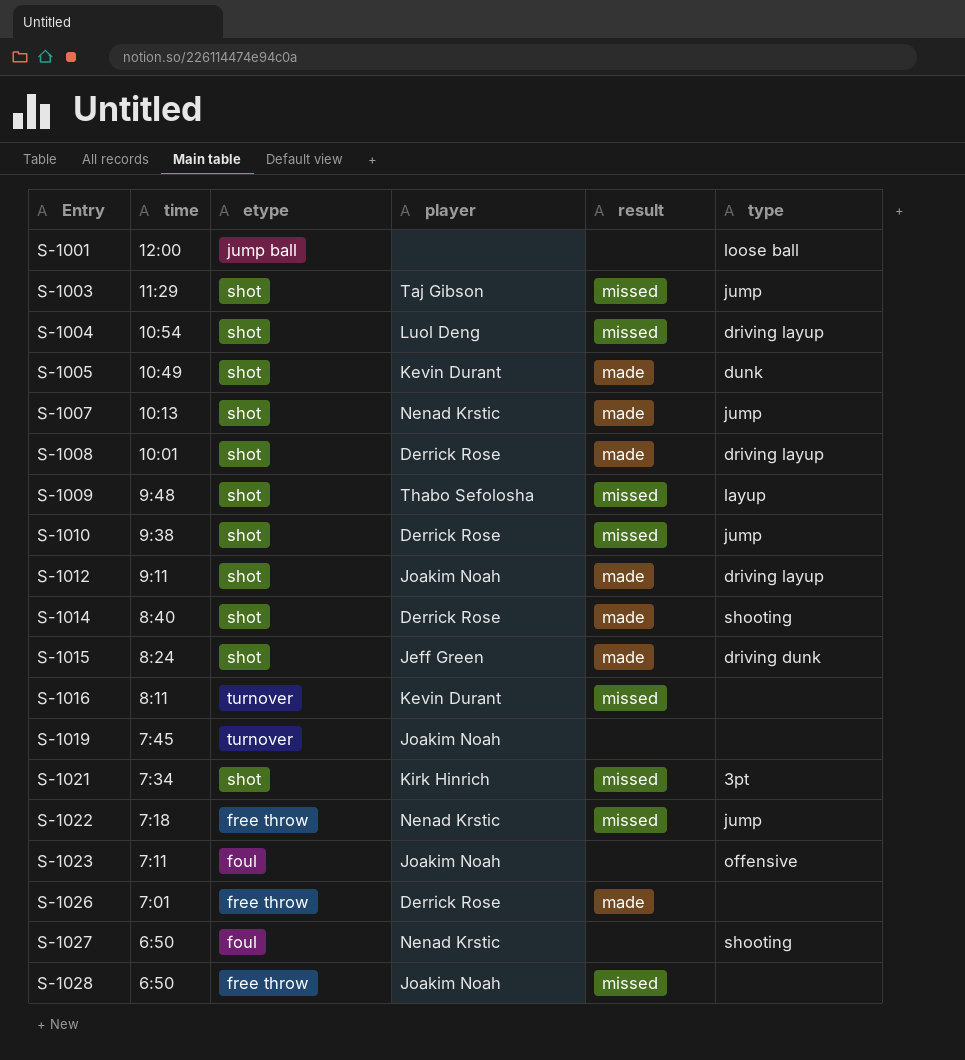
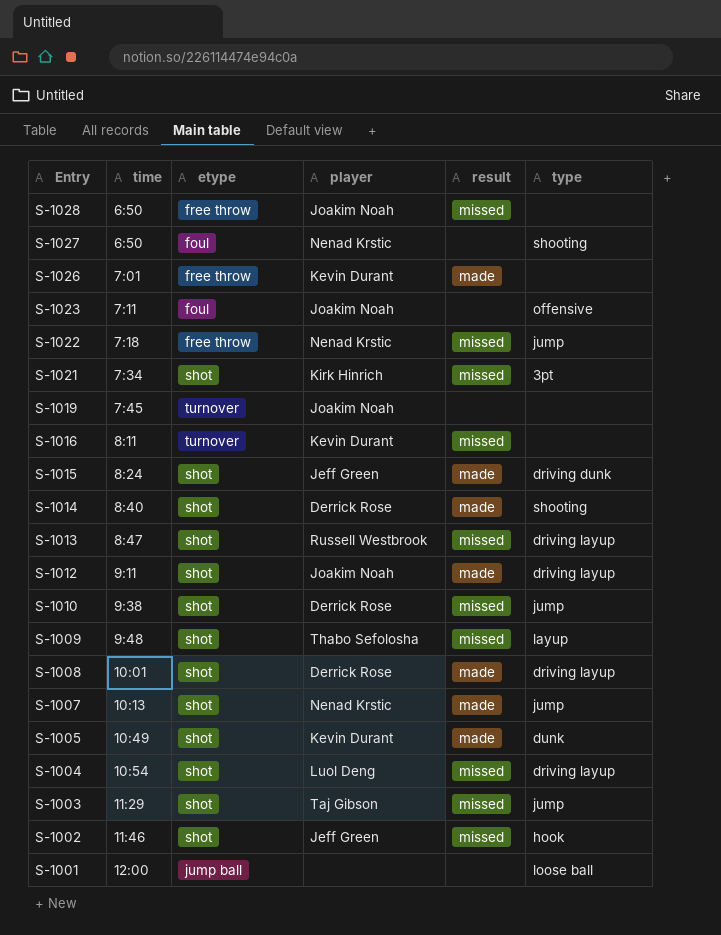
row order: Entry ascending -> Entry descending
S-1026 | player: Derrick Rose -> Kevin Durant
row S-1013: none -> 8:47 | shot | Russell Westbrook | missed | driving layup
row S-1002: none -> 11:46 | shot | Jeff Green | missed | hook

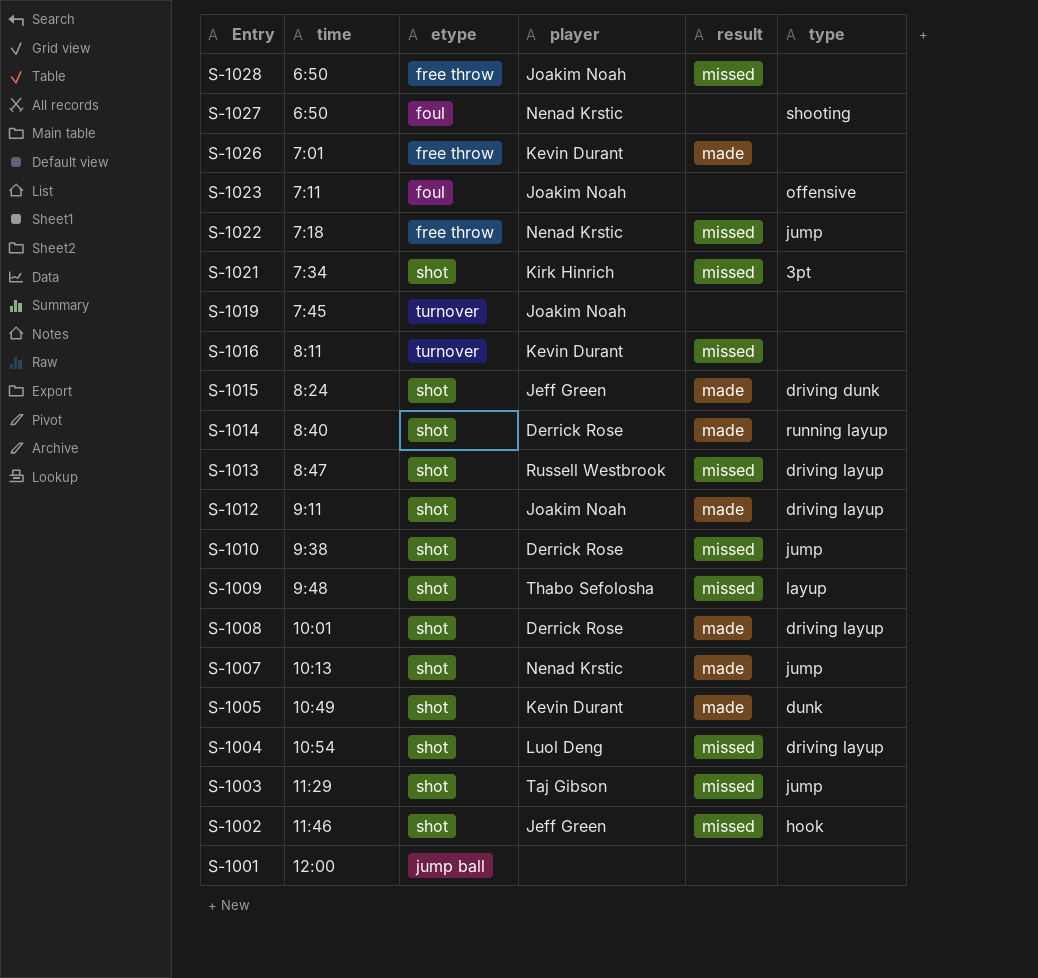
S-1014 | type: shooting -> running layup
S-1001 | type: loose ball -> none

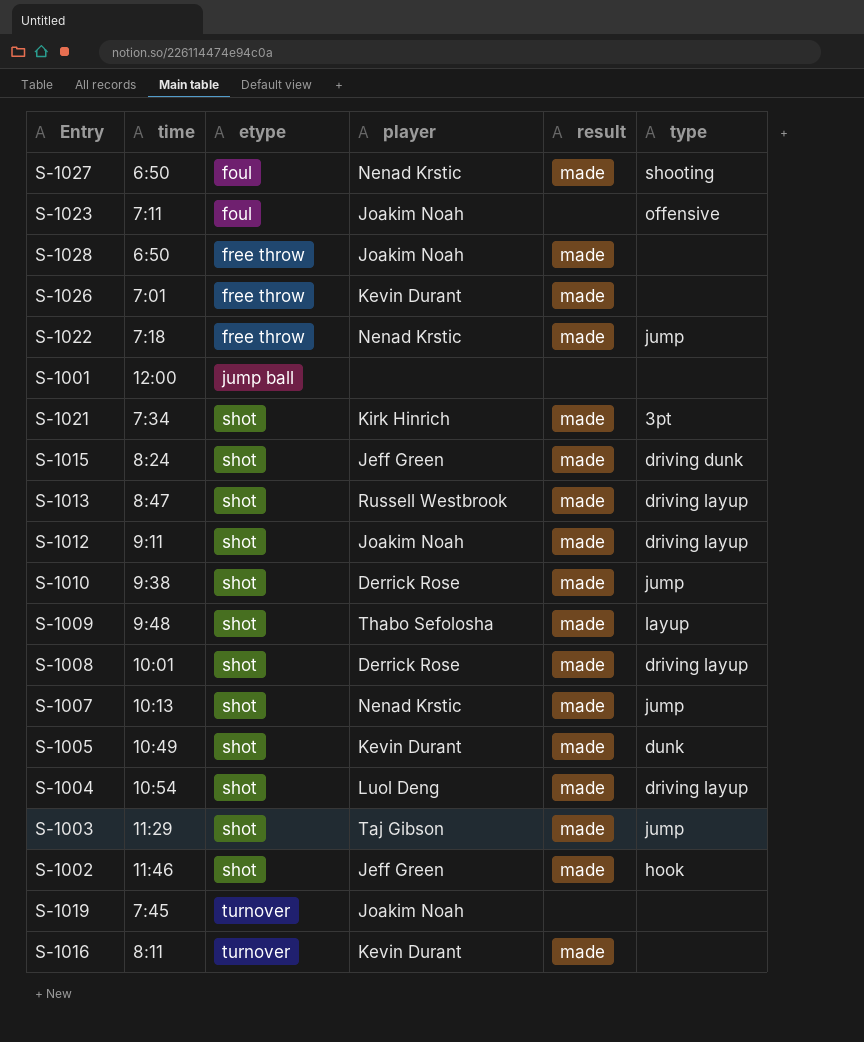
row order: Entry descending -> etype ascending
row S-1014: 8:40 | shot | Derrick Rose | made | running layup -> none
S-1027 | result: none -> made
S-1028 | result: missed -> made
S-1022 | result: missed -> made
S-1021 | result: missed -> made
S-1013 | result: missed -> made
S-1010 | result: missed -> made
S-1009 | result: missed -> made
S-1004 | result: missed -> made
S-1003 | result: missed -> made
S-1002 | result: missed -> made
S-1016 | result: missed -> made

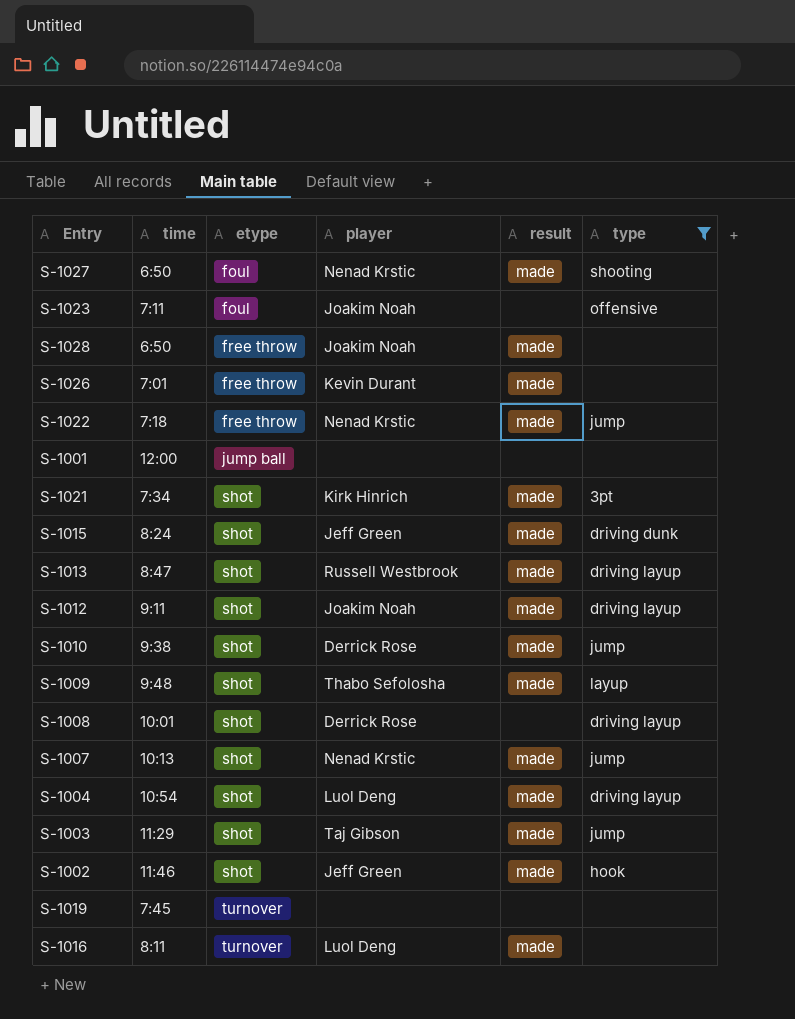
filter: none -> type != dunk
S-1008 | result: made -> none
S-1019 | player: Joakim Noah -> none
S-1016 | player: Kevin Durant -> Luol Deng

